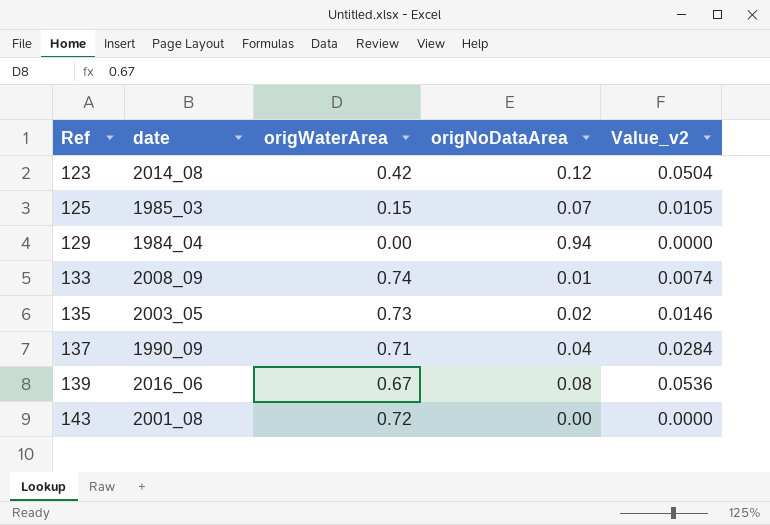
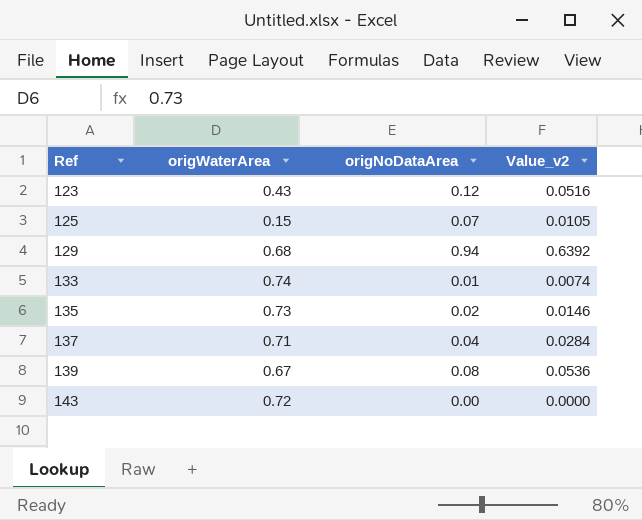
column date | position: 2 -> none
123 | origWaterArea: 0.42 -> 0.43
123 | Value_v2: 0.0504 -> 0.0516
129 | origWaterArea: 0.00 -> 0.68
129 | Value_v2: 0.0000 -> 0.6392

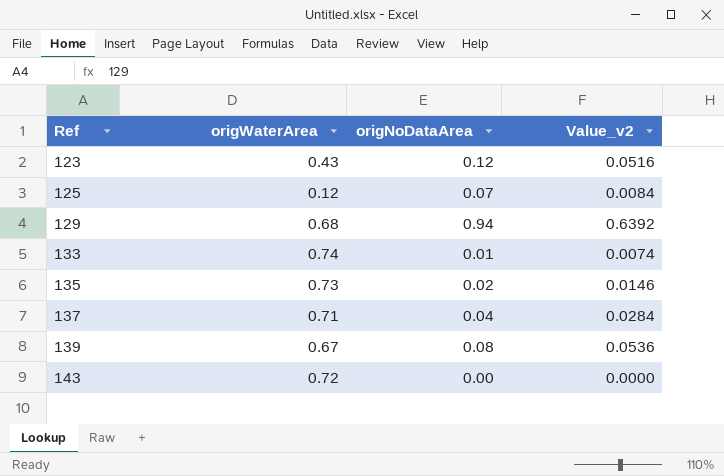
125 | origWaterArea: 0.15 -> 0.12
125 | Value_v2: 0.0105 -> 0.0084

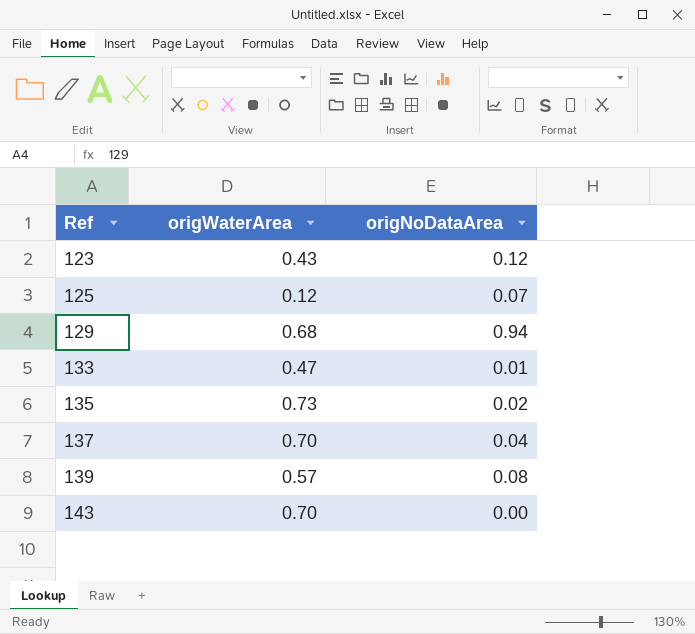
column Value_v2 | formula: [origWaterArea] * [origNoDataArea] -> none
133 | origWaterArea: 0.74 -> 0.47
137 | origWaterArea: 0.71 -> 0.70
139 | origWaterArea: 0.67 -> 0.57
143 | origWaterArea: 0.72 -> 0.70

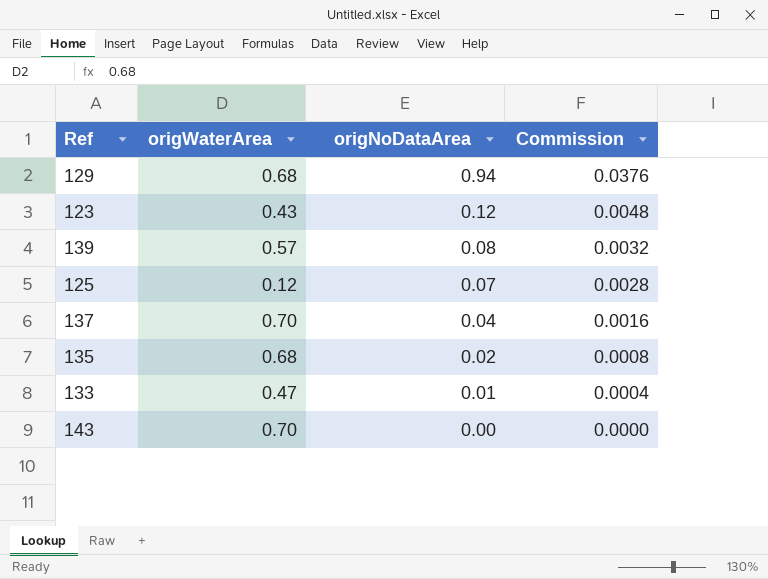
row order: Ref ascending -> origNoDataArea descending
column Commission | formula: none -> [origNoDataArea] * 0.04
135 | origWaterArea: 0.73 -> 0.68

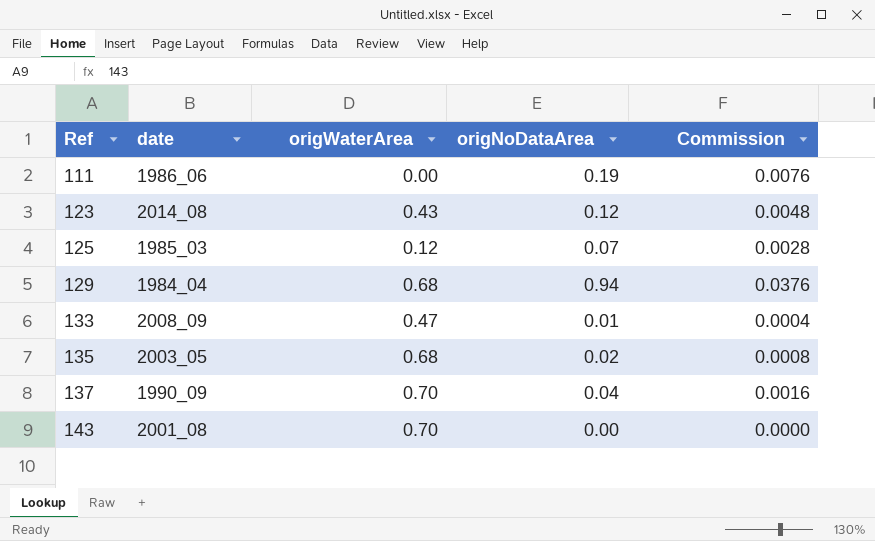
row order: origNoDataArea descending -> Ref ascending
column date | position: none -> 2
row 139: 0.57 | 0.08 | 0.0032 -> none
row 111: none -> 1986_06 | 0.00 | 0.19 | 0.0076

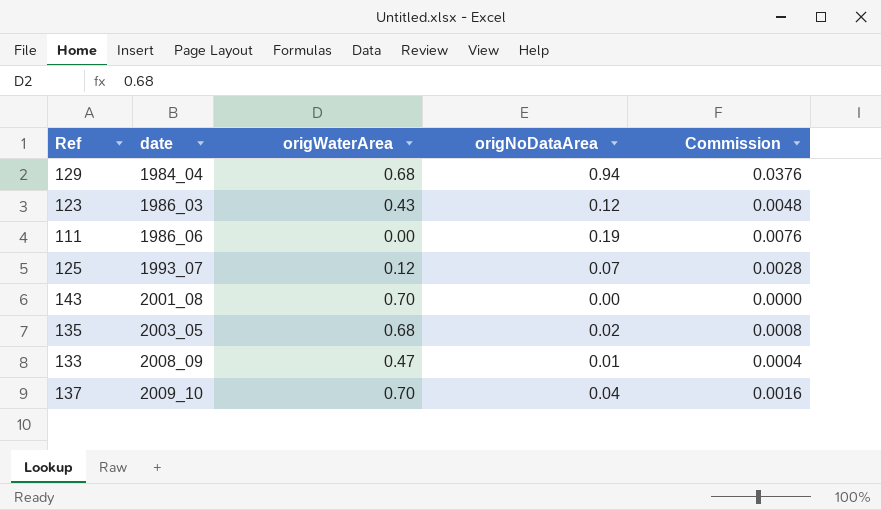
row order: Ref ascending -> date ascending
123 | date: 2014_08 -> 1986_03
125 | date: 1985_03 -> 1993_07
137 | date: 1990_09 -> 2009_10

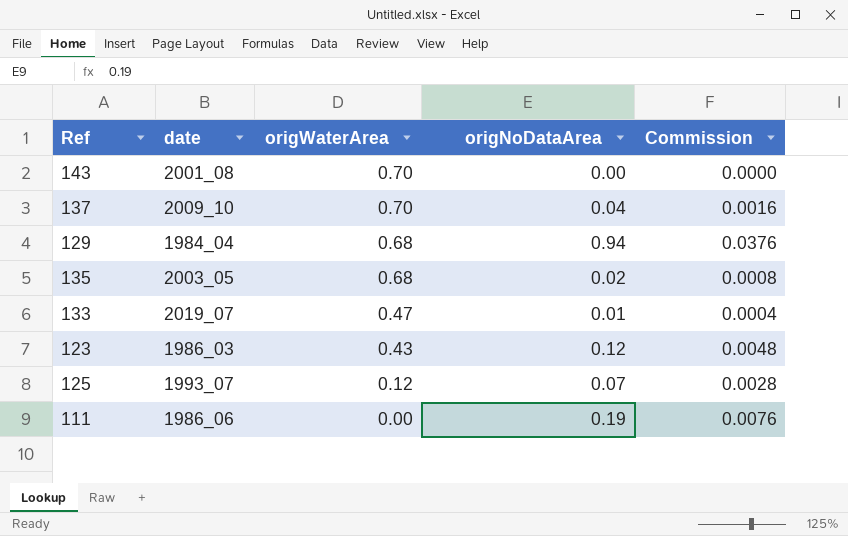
row order: date ascending -> origWaterArea descending
133 | date: 2008_09 -> 2019_07

